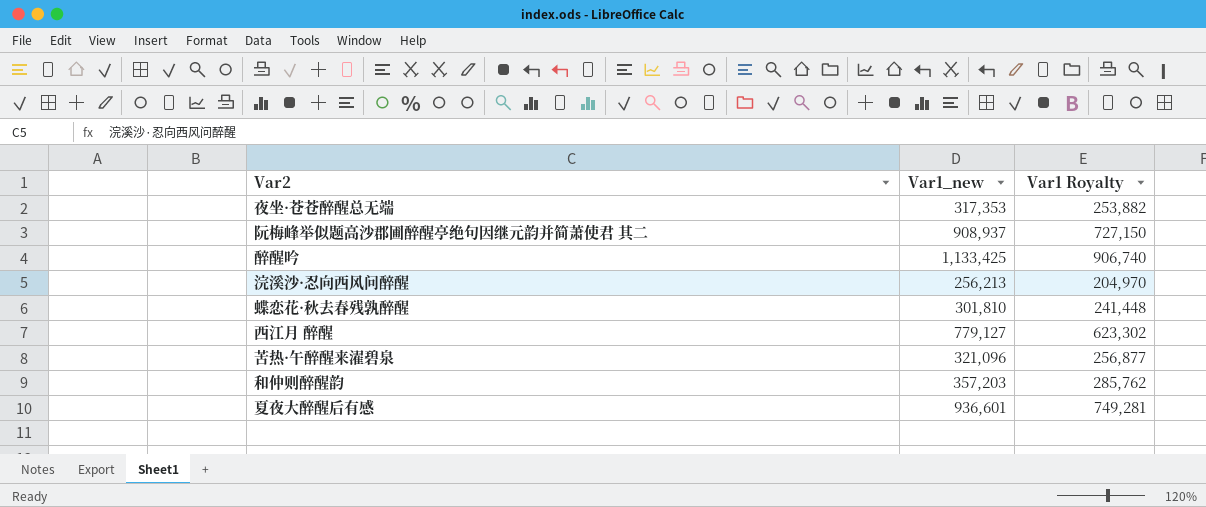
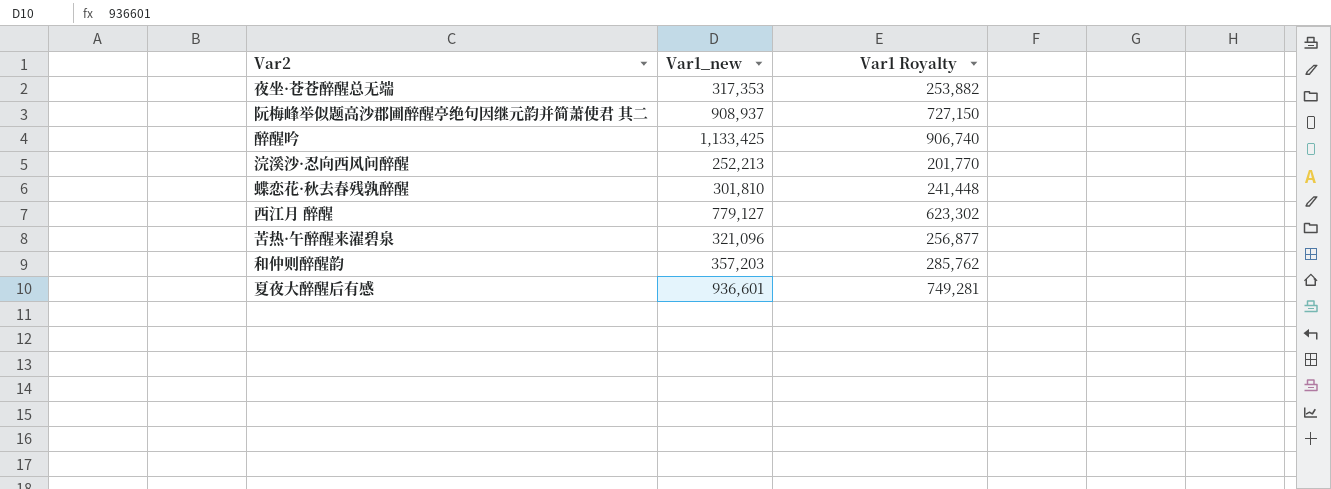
浣溪沙·忍向西风问醉醒 | Var1_new: 256,213 -> 252,213
浣溪沙·忍向西风问醉醒 | Var1 Royalty: 204,970 -> 201,770

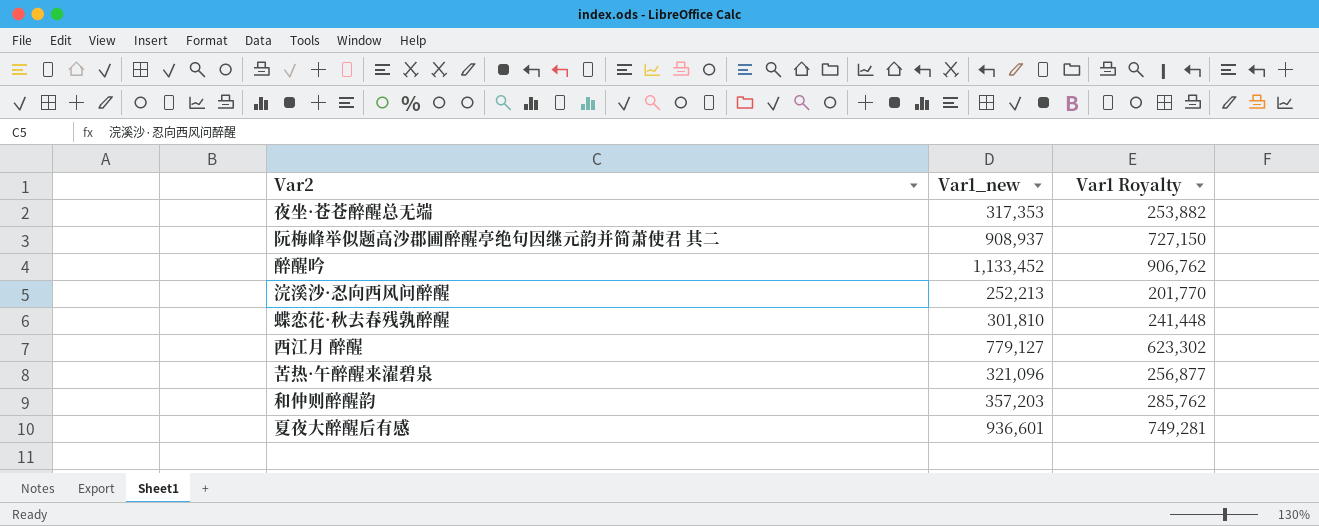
醉醒吟 | Var1_new: 1,133,425 -> 1,133,452
醉醒吟 | Var1 Royalty: 906,740 -> 906,762

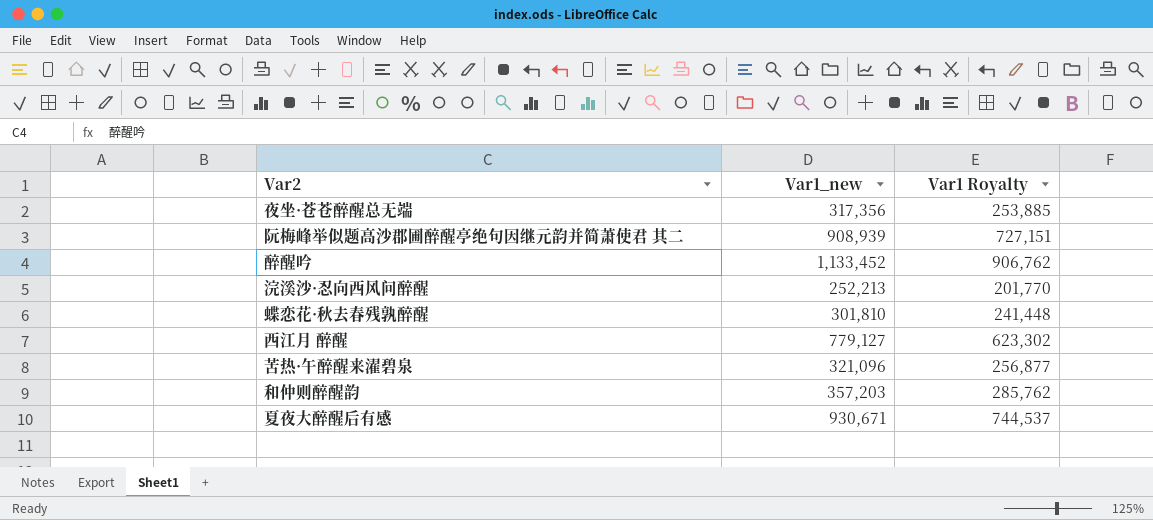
夜坐·苍苍醉醒总无端 | Var1_new: 317,353 -> 317,356
夜坐·苍苍醉醒总无端 | Var1 Royalty: 253,882 -> 253,885
阮梅峰举似题高沙郡圃醉醒亭绝句因继元韵并简萧使君 其二 | Var1_new: 908,937 -> 908,939
阮梅峰举似题高沙郡圃醉醒亭绝句因继元韵并简萧使君 其二 | Var1 Royalty: 727,150 -> 727,151
夏夜大醉醒后有感 | Var1_new: 936,601 -> 930,671
夏夜大醉醒后有感 | Var1 Royalty: 749,281 -> 744,537

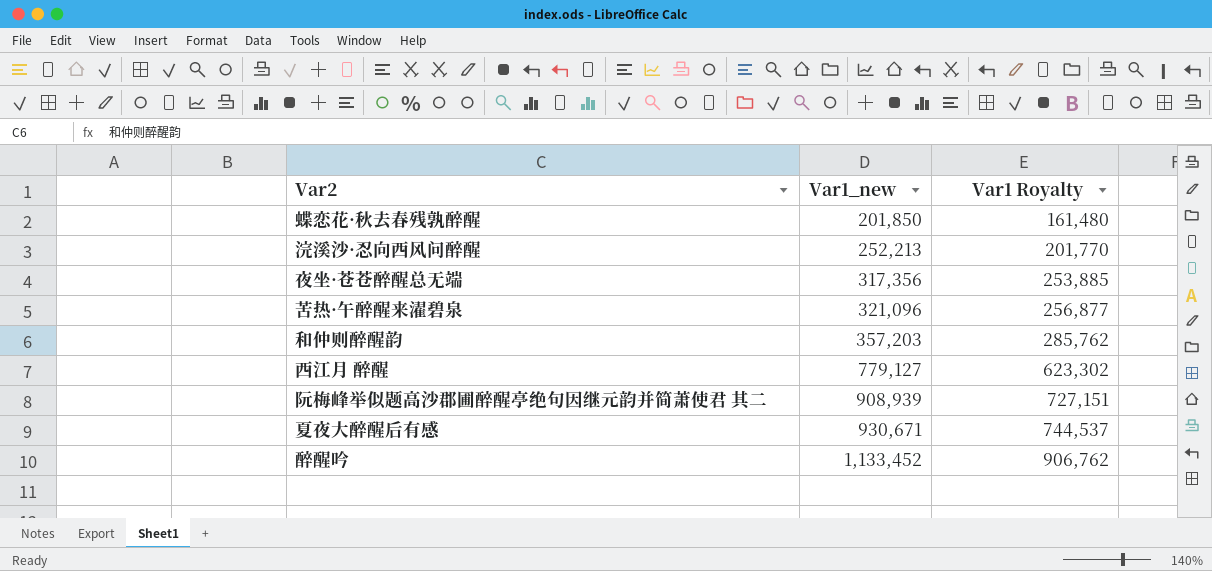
row order: none -> Var1_new ascending
蝶恋花·秋去春残孰醉醒 | Var1_new: 301,810 -> 201,850
蝶恋花·秋去春残孰醉醒 | Var1 Royalty: 241,448 -> 161,480

